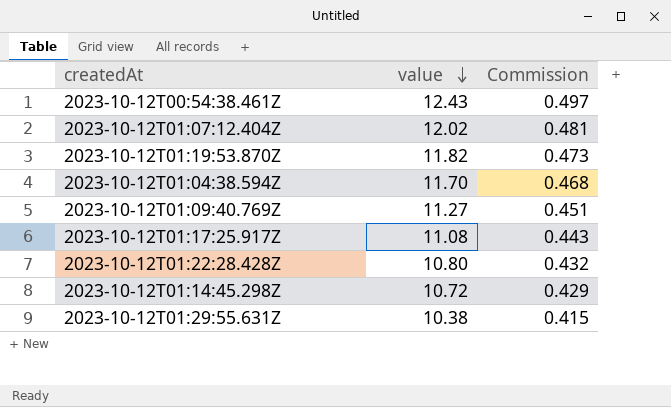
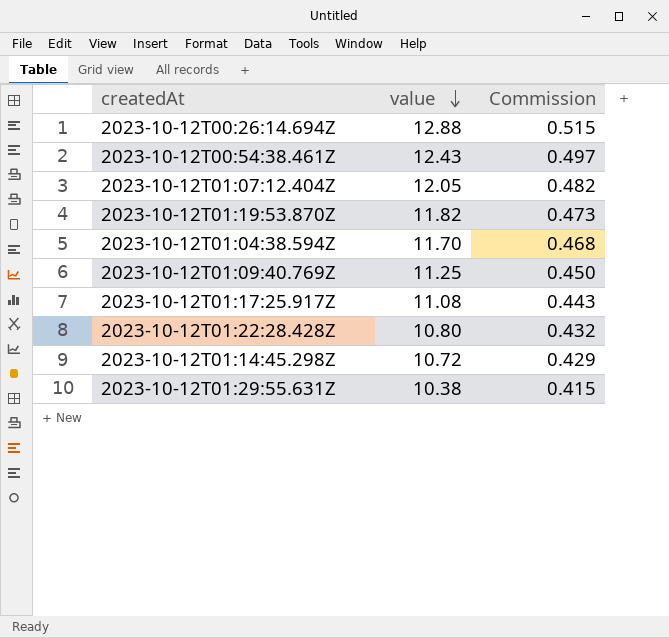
row 2023-10-12T00:26:14.694Z: none -> 12.88 | 0.515
2023-10-12T01:07:12.404Z | value: 12.02 -> 12.05
2023-10-12T01:07:12.404Z | Commission: 0.481 -> 0.482
2023-10-12T01:09:40.769Z | value: 11.27 -> 11.25
2023-10-12T01:09:40.769Z | Commission: 0.451 -> 0.450

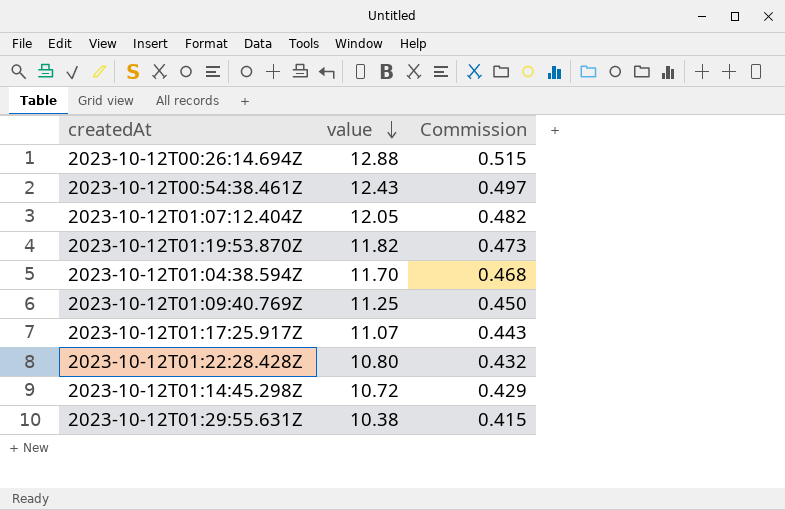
2023-10-12T01:17:25.917Z | value: 11.08 -> 11.07

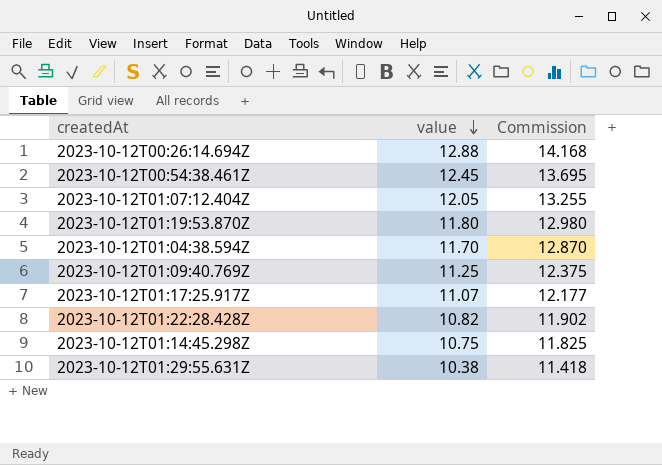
column Commission | formula: [value] * 0.04 -> [value] * 1.1
2023-10-12T00:54:38.461Z | value: 12.43 -> 12.45
2023-10-12T01:19:53.870Z | value: 11.82 -> 11.80
2023-10-12T01:22:28.428Z | value: 10.80 -> 10.82
2023-10-12T01:14:45.298Z | value: 10.72 -> 10.75

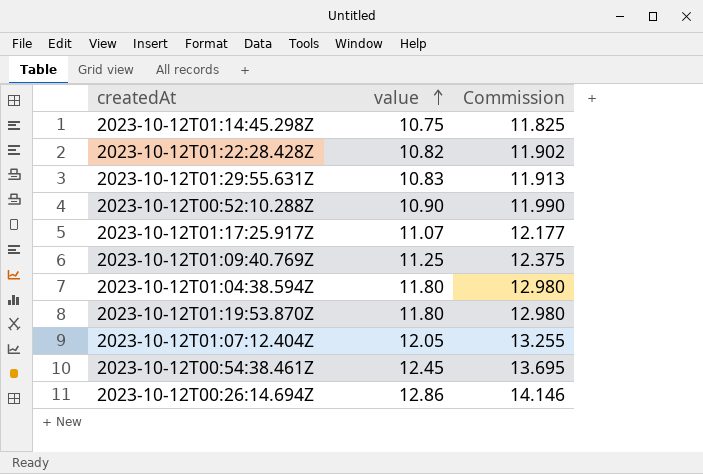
row order: value descending -> value ascending
2023-10-12T01:29:55.631Z | value: 10.38 -> 10.83
2023-10-12T01:29:55.631Z | Commission: 11.418 -> 11.913
row 2023-10-12T00:52:10.288Z: none -> 10.90 | 11.990
2023-10-12T01:04:38.594Z | value: 11.70 -> 11.80
2023-10-12T01:04:38.594Z | Commission: 12.870 -> 12.980
2023-10-12T00:26:14.694Z | value: 12.88 -> 12.86
2023-10-12T00:26:14.694Z | Commission: 14.168 -> 14.146

